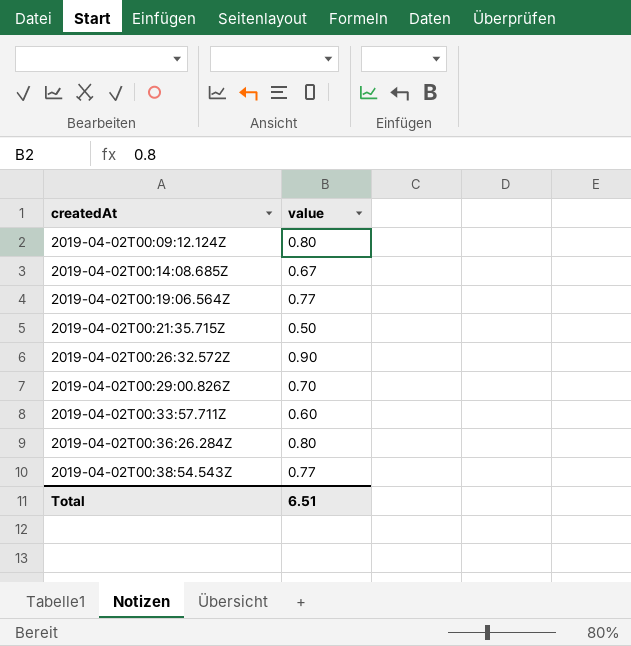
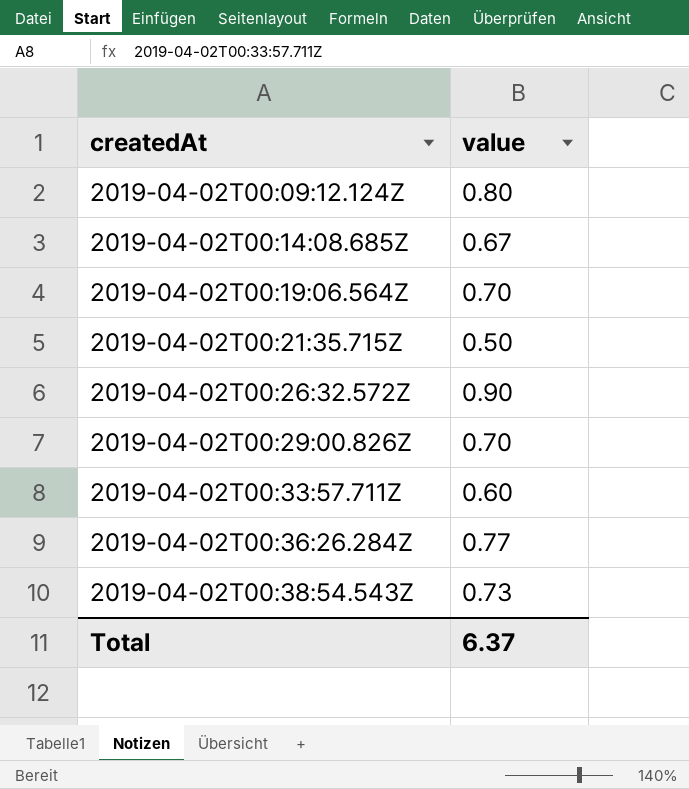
2019-04-02T00:19:06.564Z | value: 0.77 -> 0.70
2019-04-02T00:36:26.284Z | value: 0.80 -> 0.77
2019-04-02T00:38:54.543Z | value: 0.77 -> 0.73
Total | value: 6.51 -> 6.37

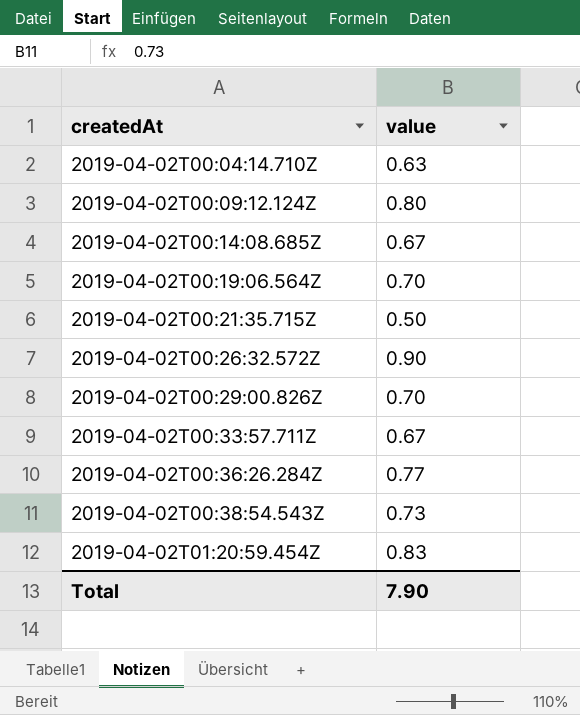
row 2019-04-02T00:04:14.710Z: none -> 0.63
2019-04-02T00:33:57.711Z | value: 0.60 -> 0.67
row 2019-04-02T01:20:59.454Z: none -> 0.83
Total | value: 6.37 -> 7.90

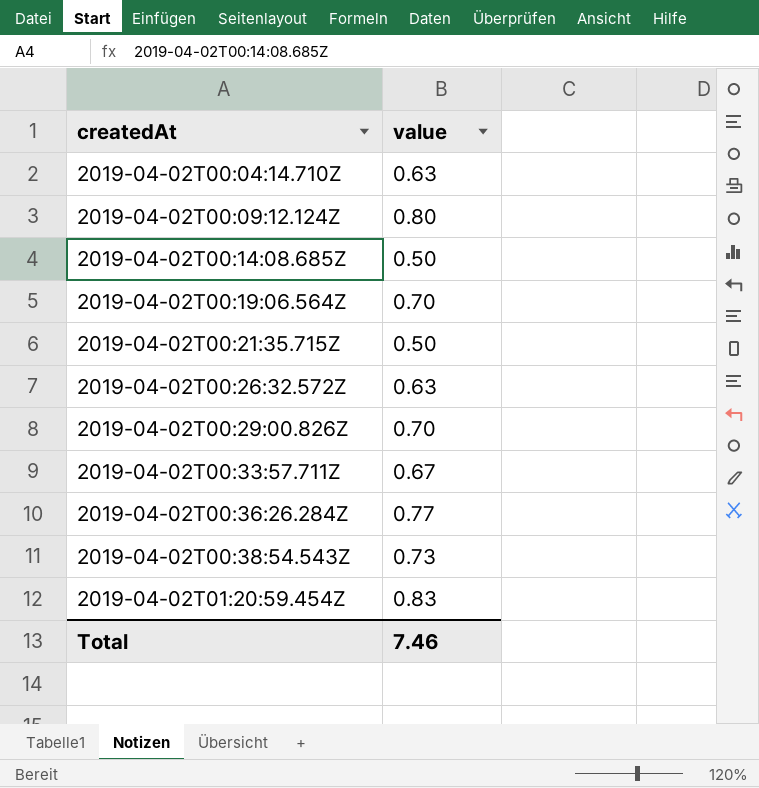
2019-04-02T00:14:08.685Z | value: 0.67 -> 0.50
2019-04-02T00:26:32.572Z | value: 0.90 -> 0.63
Total | value: 7.90 -> 7.46

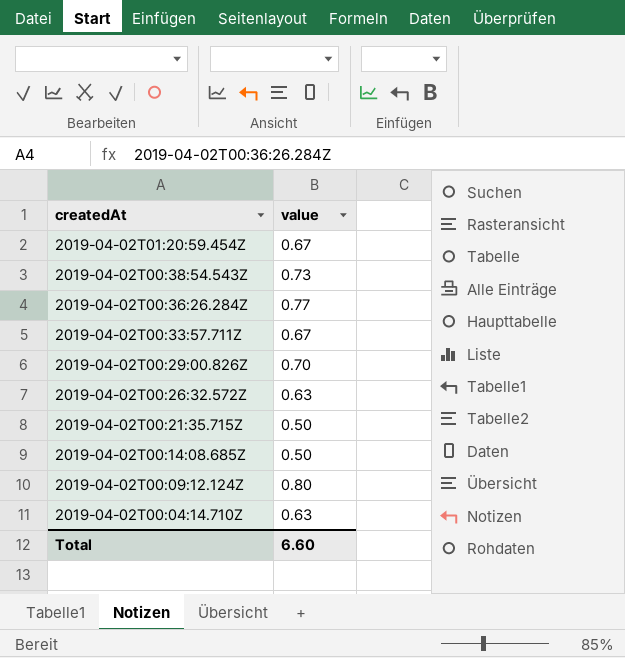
row order: createdAt ascending -> createdAt descending
row 2019-04-02T00:19:06.564Z: 0.70 -> none
2019-04-02T01:20:59.454Z | value: 0.83 -> 0.67
Total | value: 7.46 -> 6.60

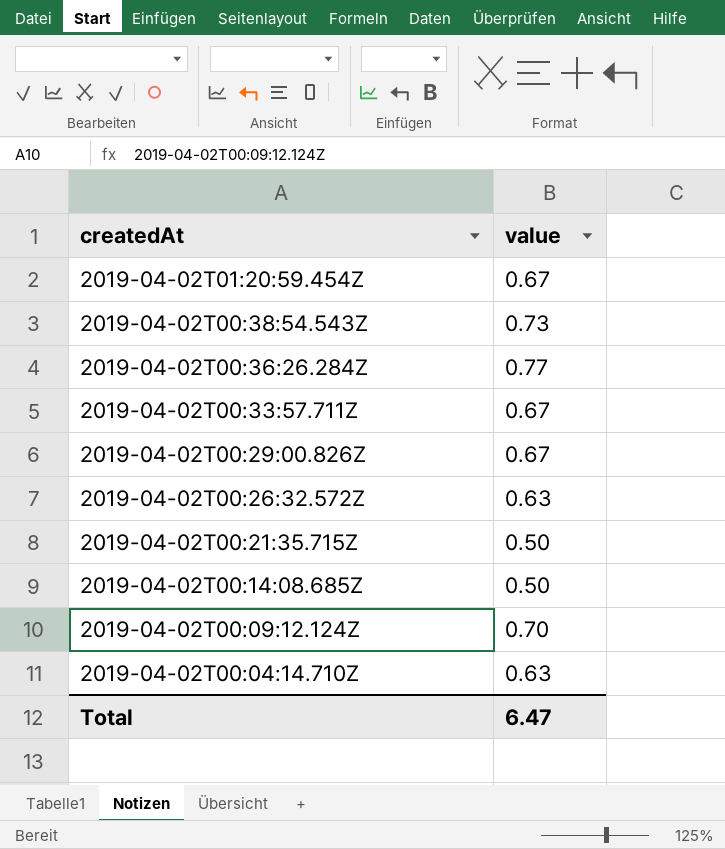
2019-04-02T00:29:00.826Z | value: 0.70 -> 0.67
2019-04-02T00:09:12.124Z | value: 0.80 -> 0.70
Total | value: 6.60 -> 6.47

